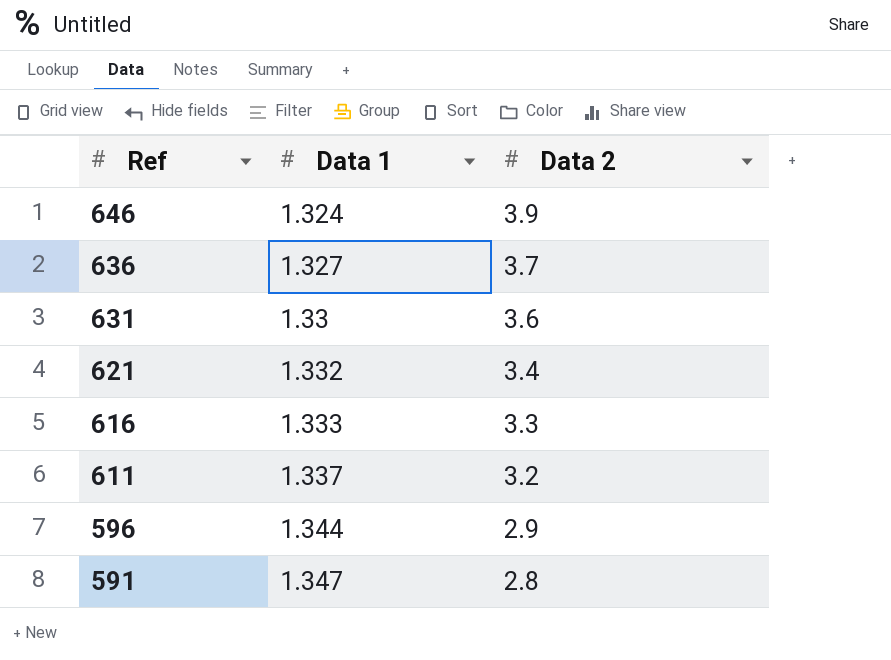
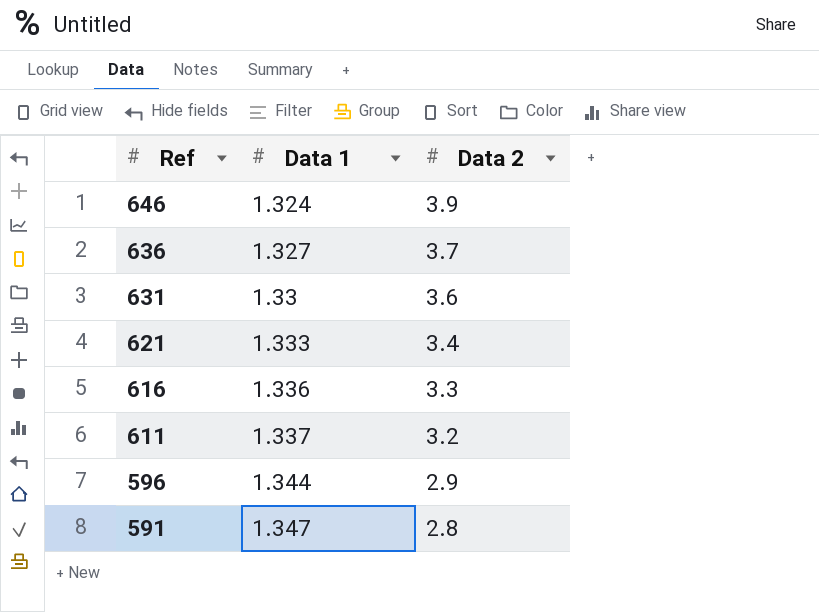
621 | Data 1: 1.332 -> 1.333
616 | Data 1: 1.333 -> 1.336

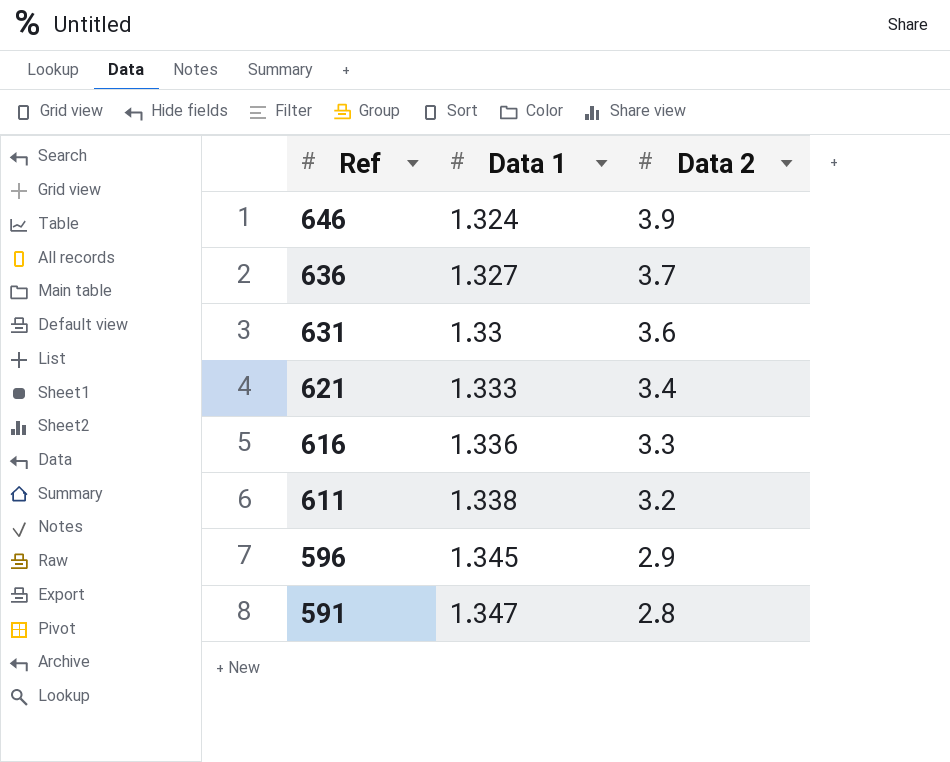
611 | Data 1: 1.337 -> 1.338
596 | Data 1: 1.344 -> 1.345

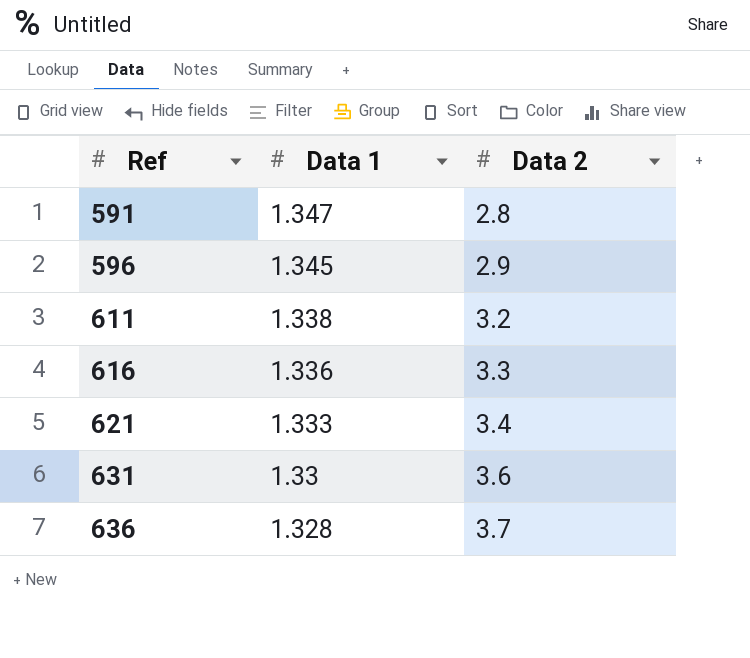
row order: Ref descending -> Ref ascending
row 646: 1.324 | 3.9 -> none
636 | Data 1: 1.327 -> 1.328

